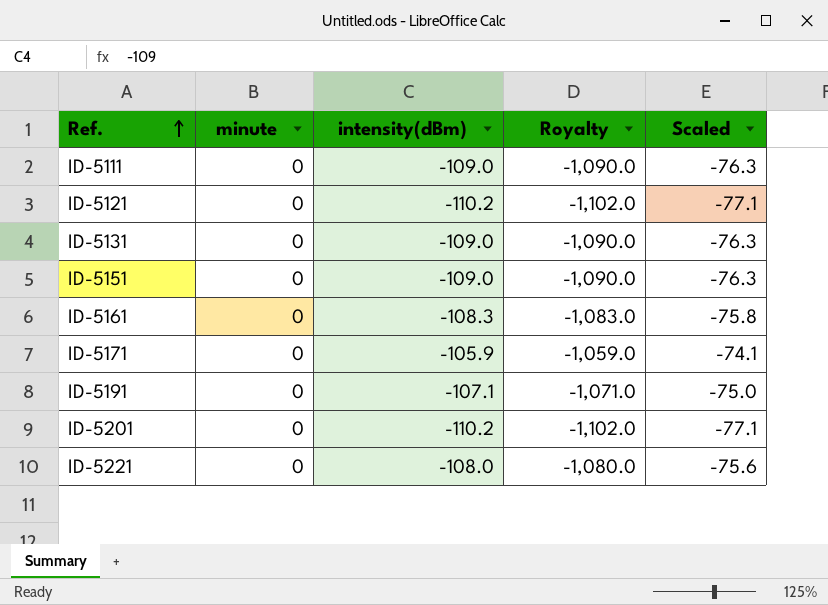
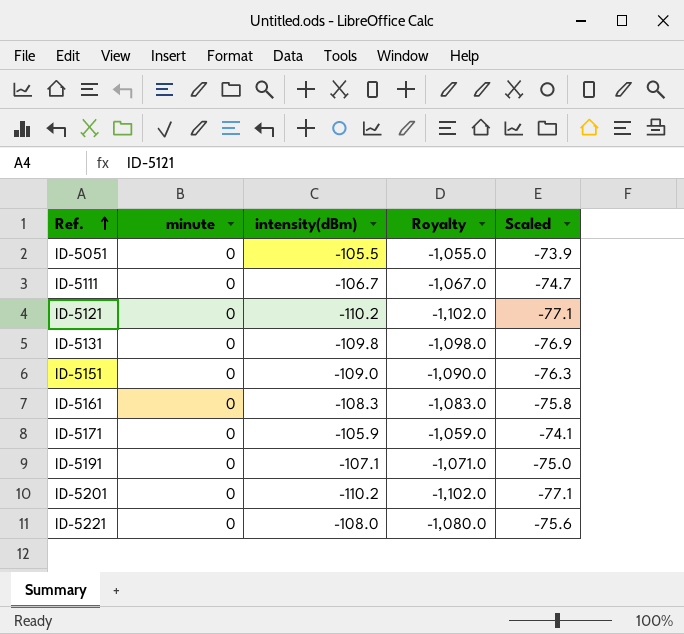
row ID-5051: none -> 0 | -105.5 | -1,055.0 | -73.9
ID-5111 | intensity(dBm): -109.0 -> -106.7
ID-5111 | Royalty: -1,090.0 -> -1,067.0
ID-5111 | Scaled: -76.3 -> -74.7
ID-5131 | intensity(dBm): -109.0 -> -109.8
ID-5131 | Royalty: -1,090.0 -> -1,098.0
ID-5131 | Scaled: -76.3 -> -76.9

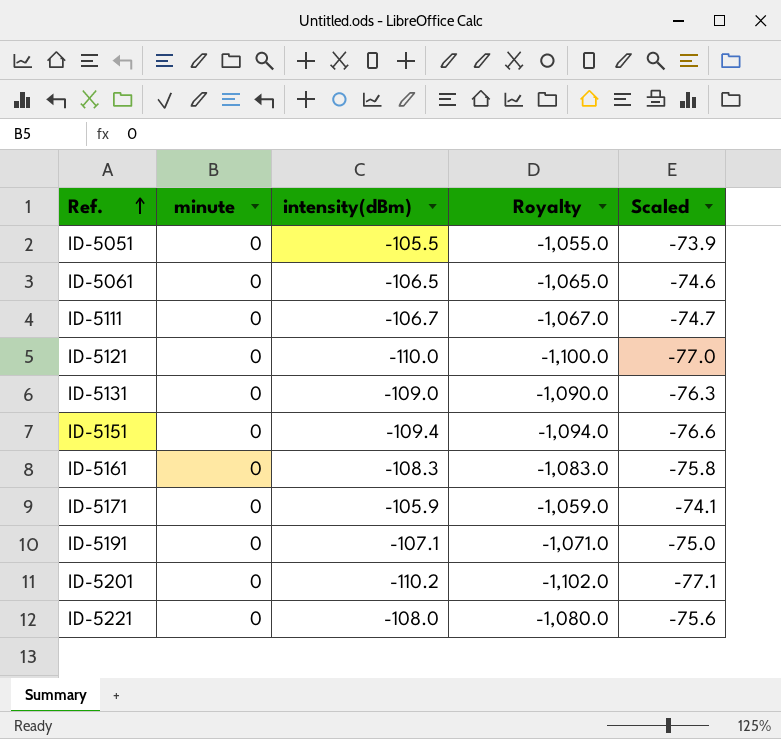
row ID-5061: none -> 0 | -106.5 | -1,065.0 | -74.6
ID-5121 | intensity(dBm): -110.2 -> -110.0
ID-5121 | Royalty: -1,102.0 -> -1,100.0
ID-5121 | Scaled: -77.1 -> -77.0
ID-5131 | intensity(dBm): -109.8 -> -109.0
ID-5131 | Royalty: -1,098.0 -> -1,090.0
ID-5131 | Scaled: -76.9 -> -76.3
ID-5151 | intensity(dBm): -109.0 -> -109.4
ID-5151 | Royalty: -1,090.0 -> -1,094.0
ID-5151 | Scaled: -76.3 -> -76.6

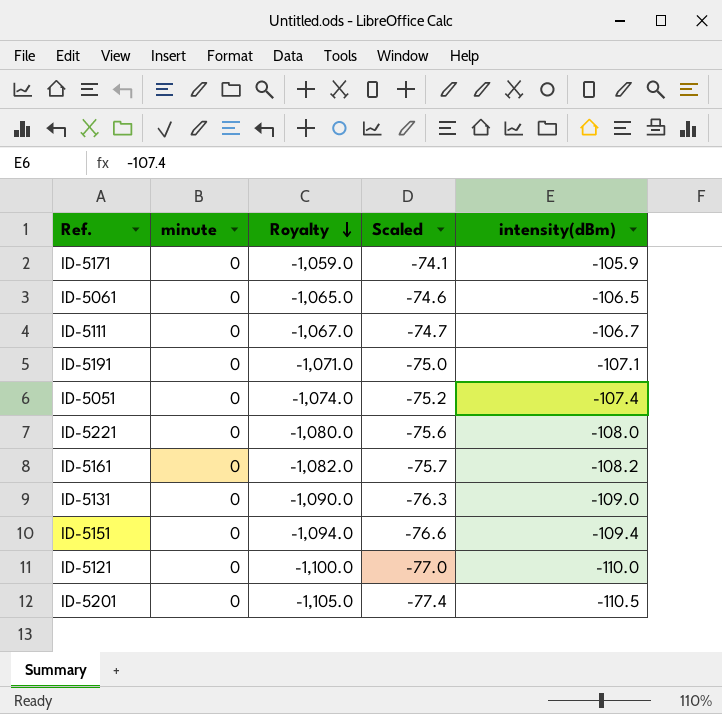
row order: Ref. ascending -> Royalty descending
column intensity(dBm) | position: 3 -> 5
ID-5051 | Royalty: -1,055.0 -> -1,074.0
ID-5051 | Scaled: -73.9 -> -75.2
ID-5051 | intensity(dBm): -105.5 -> -107.4
ID-5161 | Royalty: -1,083.0 -> -1,082.0
ID-5161 | Scaled: -75.8 -> -75.7
ID-5161 | intensity(dBm): -108.3 -> -108.2
ID-5201 | Royalty: -1,102.0 -> -1,105.0
ID-5201 | Scaled: -77.1 -> -77.4
ID-5201 | intensity(dBm): -110.2 -> -110.5

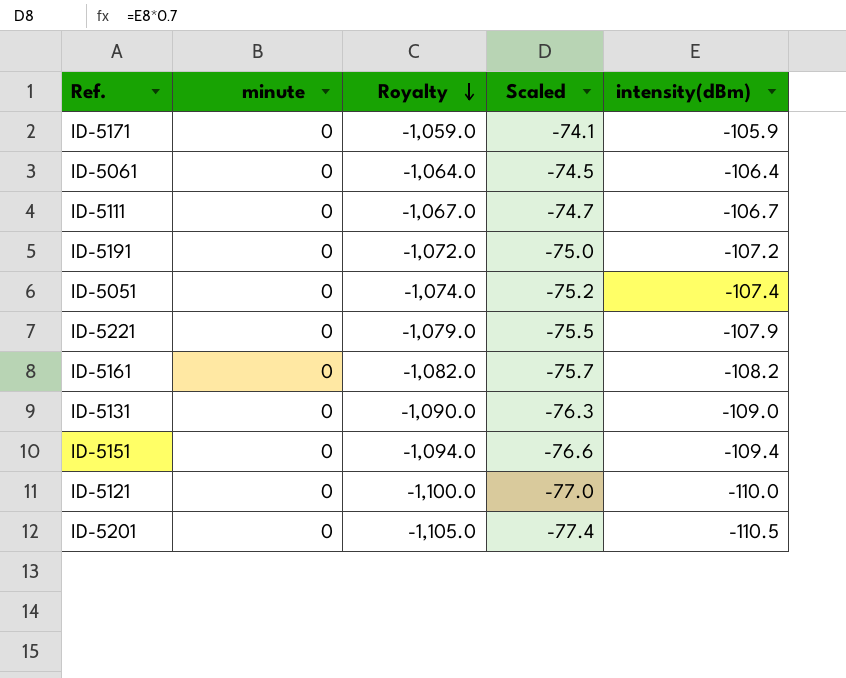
ID-5061 | Royalty: -1,065.0 -> -1,064.0
ID-5061 | Scaled: -74.6 -> -74.5
ID-5061 | intensity(dBm): -106.5 -> -106.4
ID-5191 | Royalty: -1,071.0 -> -1,072.0
ID-5191 | intensity(dBm): -107.1 -> -107.2
ID-5221 | Royalty: -1,080.0 -> -1,079.0
ID-5221 | Scaled: -75.6 -> -75.5
ID-5221 | intensity(dBm): -108.0 -> -107.9

